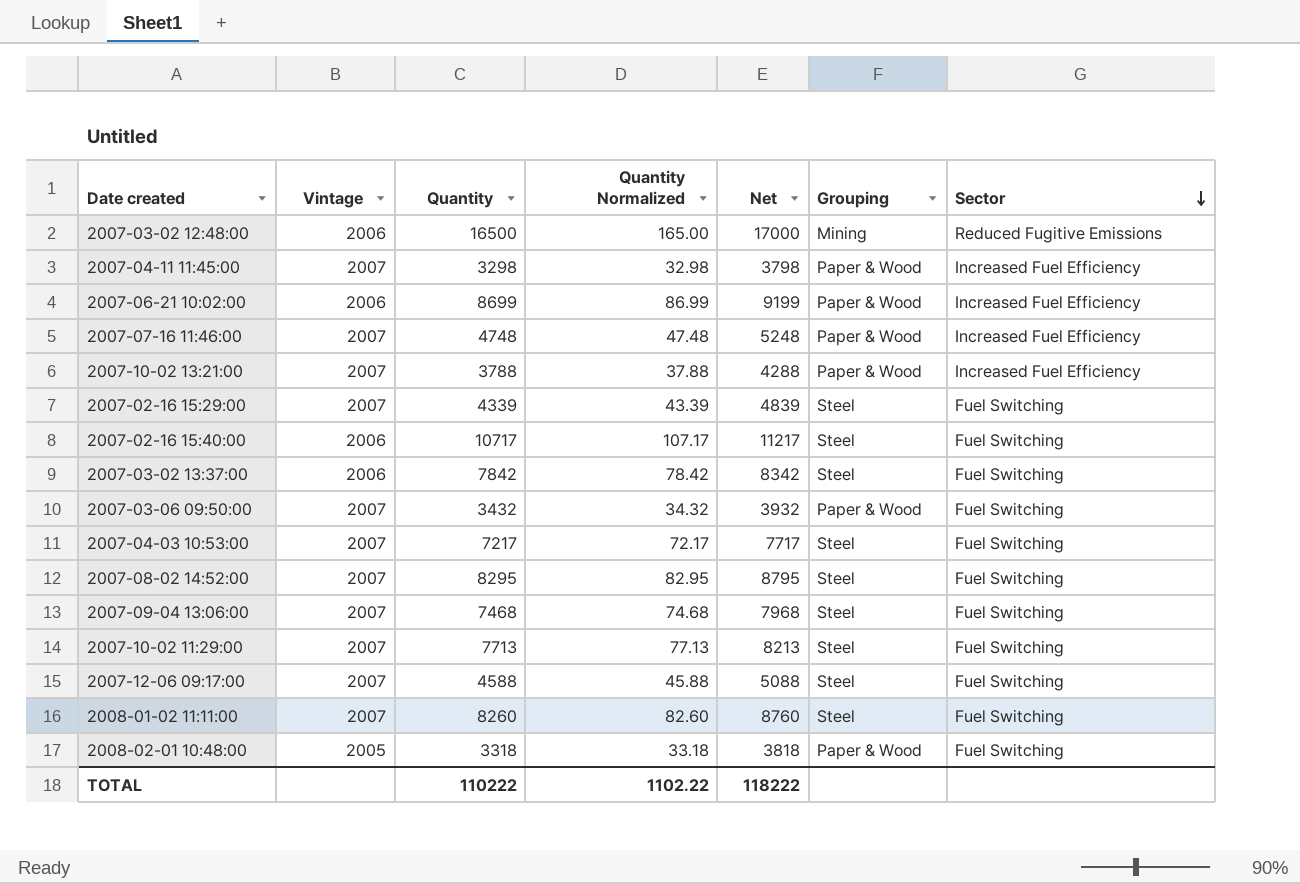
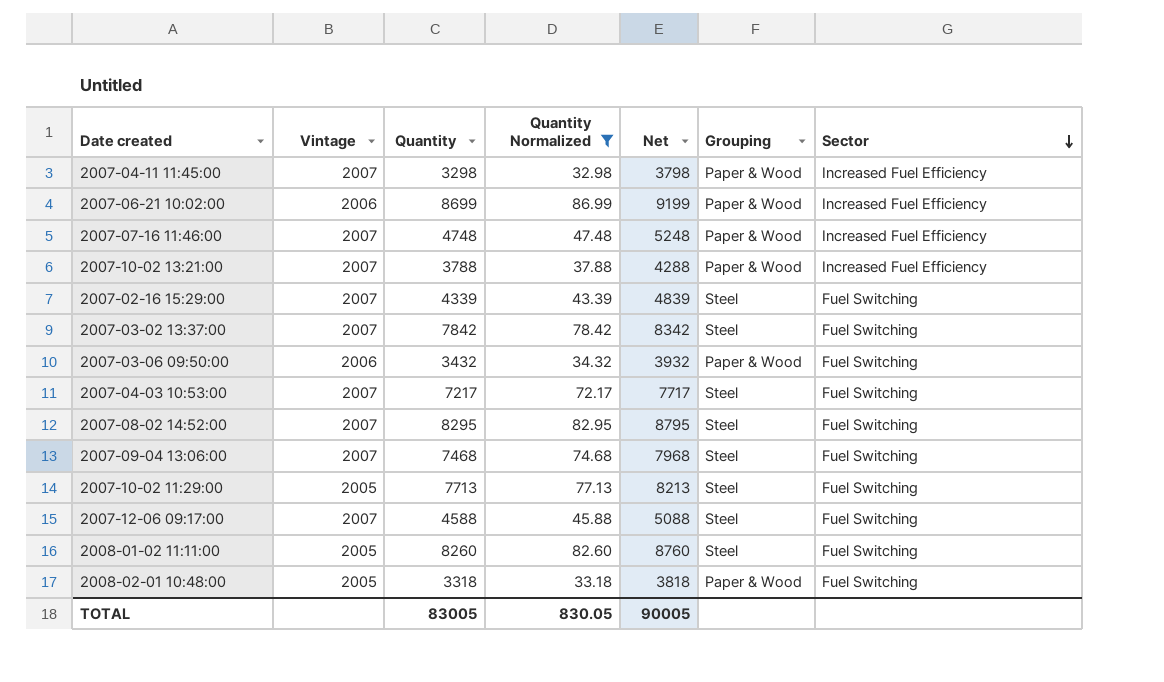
filter: none -> Quantity Normalized <= 86.99
2007-03-02 13:37:00 | Vintage: 2006 -> 2007
2007-03-06 09:50:00 | Vintage: 2007 -> 2006
2007-10-02 11:29:00 | Vintage: 2007 -> 2005
2008-01-02 11:11:00 | Vintage: 2007 -> 2005
TOTAL | Quantity: 110222 -> 83005
TOTAL | Quantity Normalized: 1102.22 -> 830.05
TOTAL | Net: 118222 -> 90005

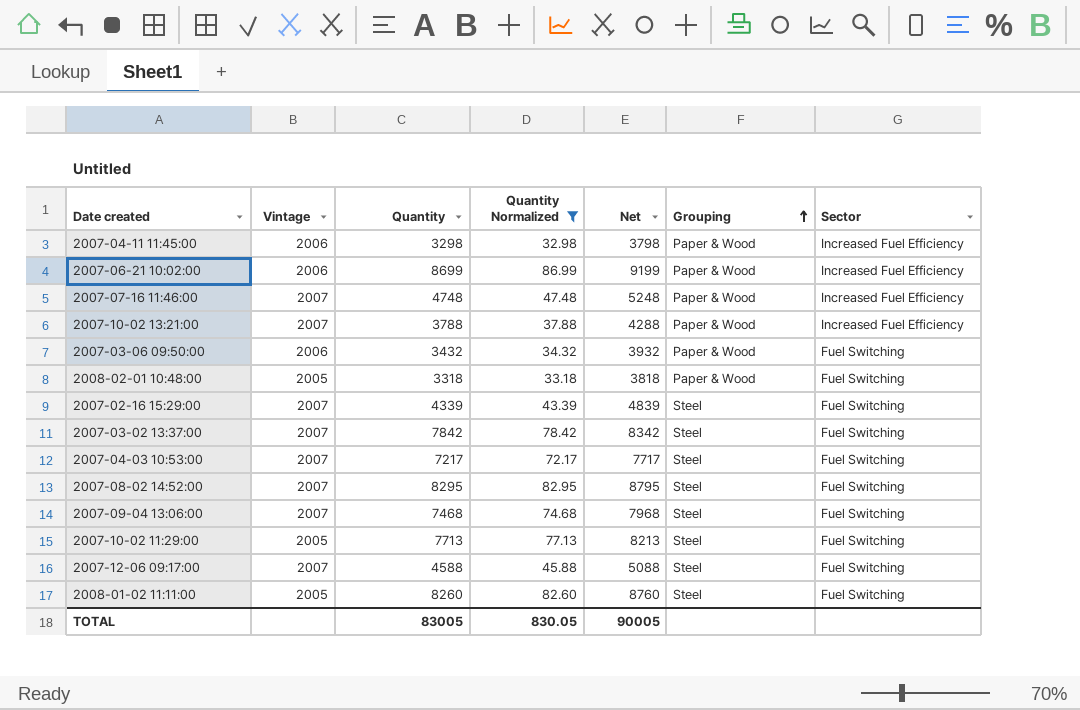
row order: Sector descending -> Grouping ascending
2007-04-11 11:45:00 | Vintage: 2007 -> 2006

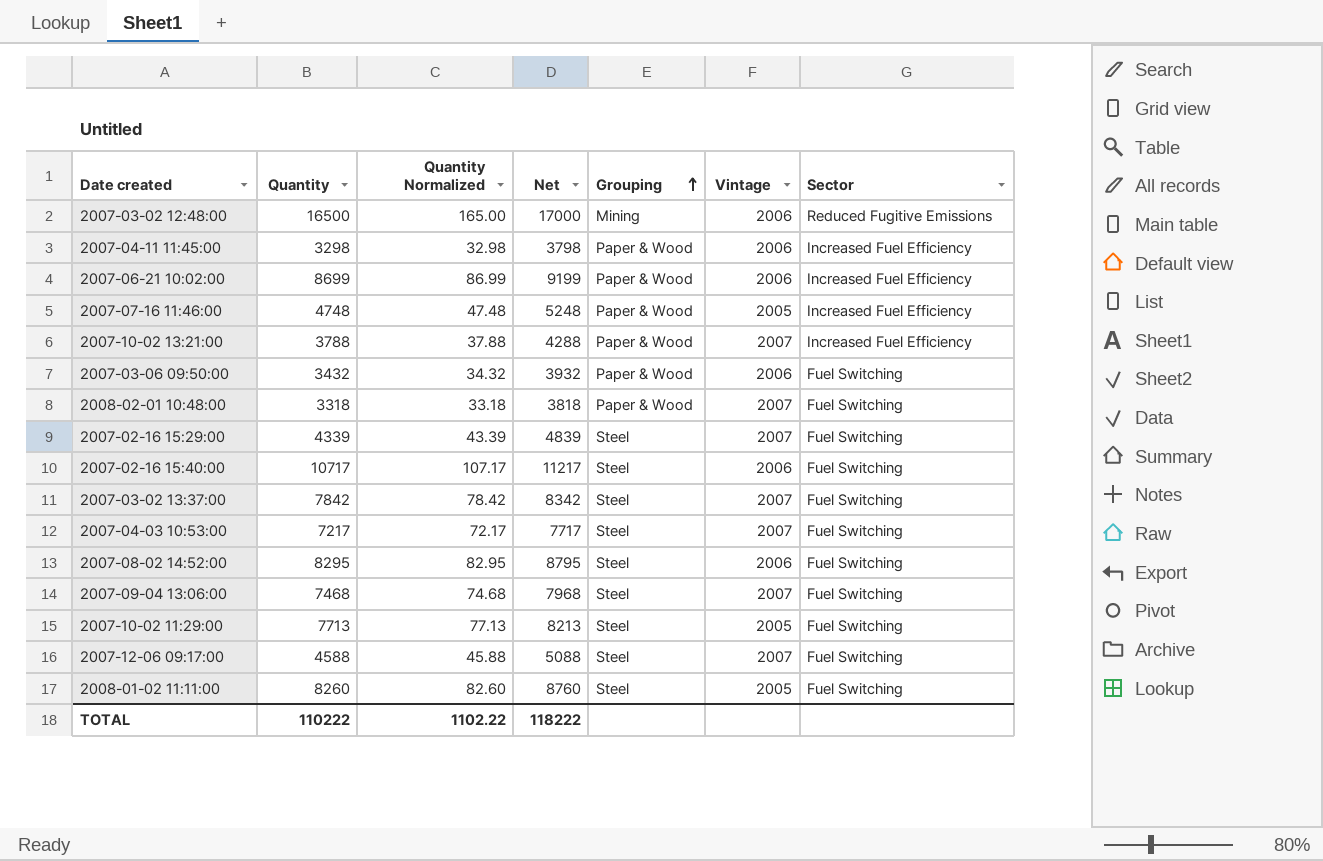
filter: Quantity Normalized <= 86.99 -> none
column Vintage | position: 2 -> 6
2007-07-16 11:46:00 | Vintage: 2007 -> 2005
2008-02-01 10:48:00 | Vintage: 2005 -> 2007
2007-08-02 14:52:00 | Vintage: 2007 -> 2006
TOTAL | Quantity: 83005 -> 110222
TOTAL | Quantity Normalized: 830.05 -> 1102.22
TOTAL | Net: 90005 -> 118222

